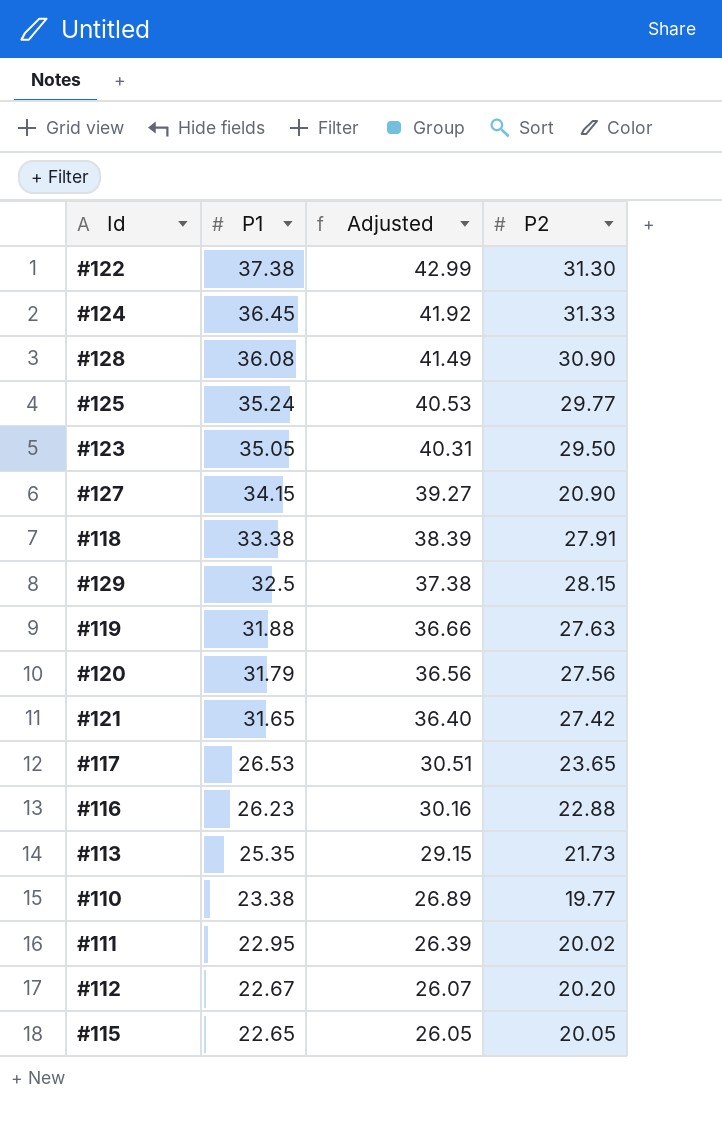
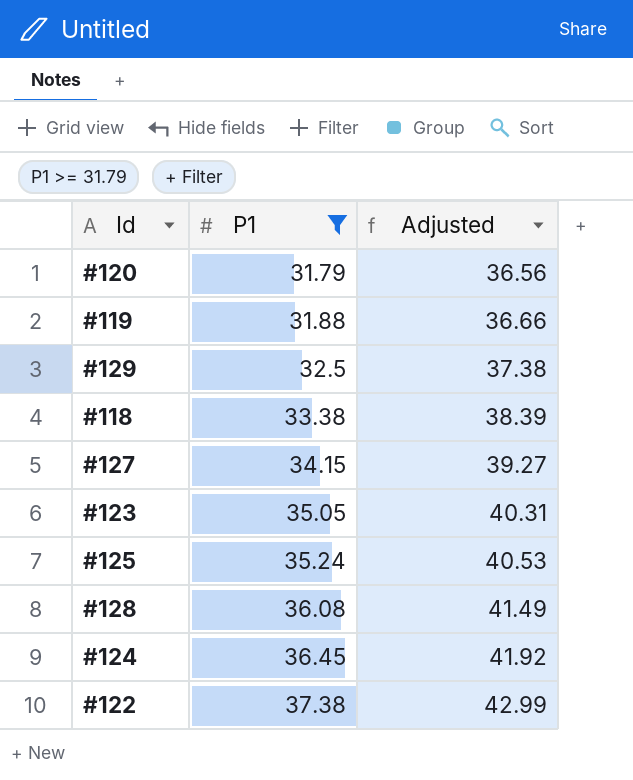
filter: none -> P1 >= 31.79
row order: P1 descending -> P1 ascending
column P2 | position: 4 -> none

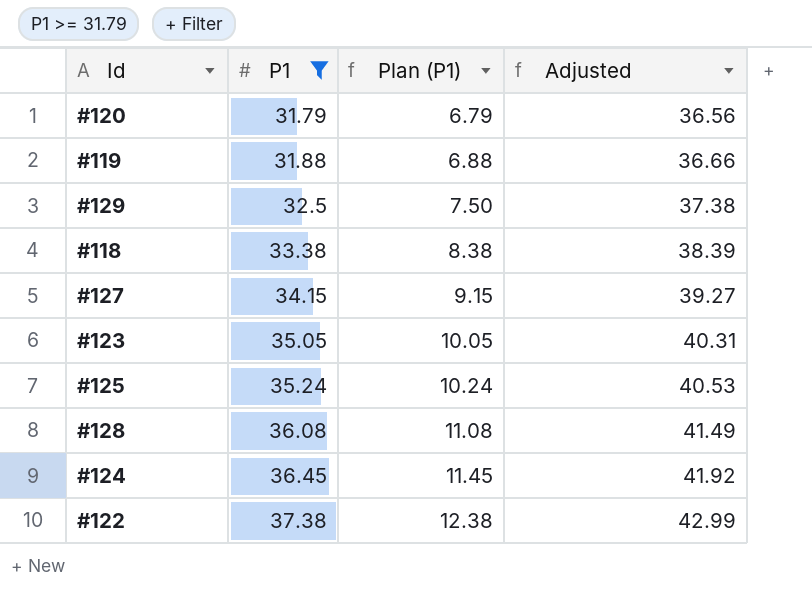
column Plan (P1) | formula: none -> [P1] - 25

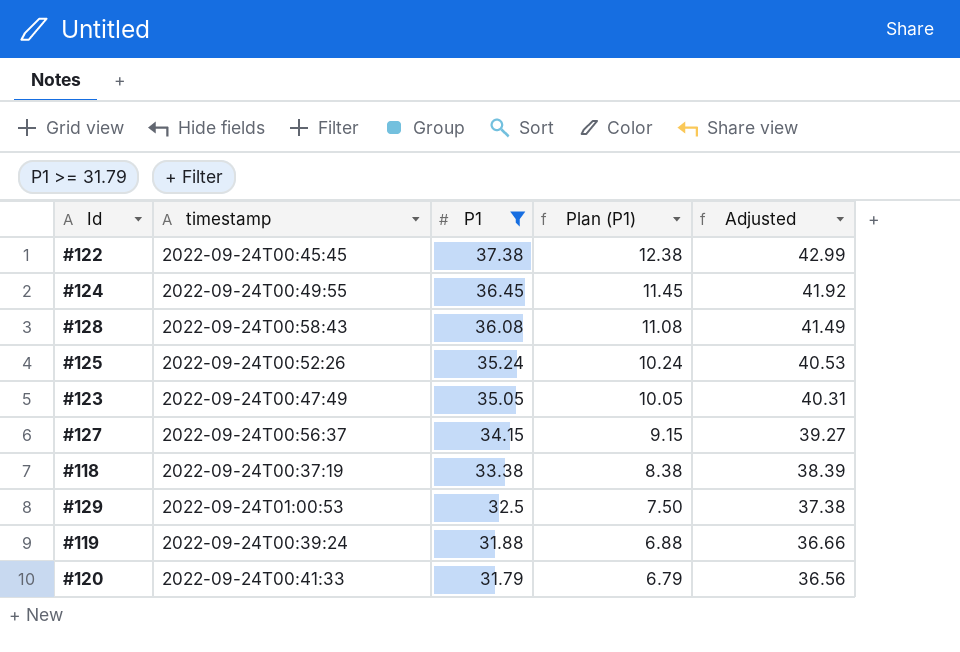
row order: P1 ascending -> P1 descending
column timestamp | position: none -> 2

